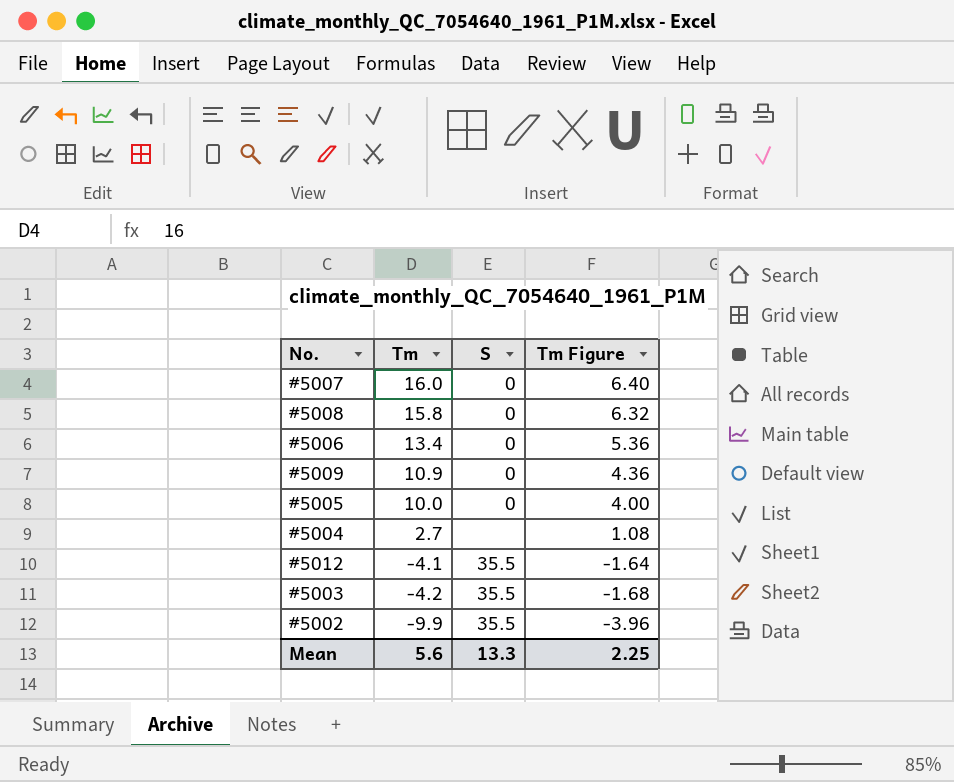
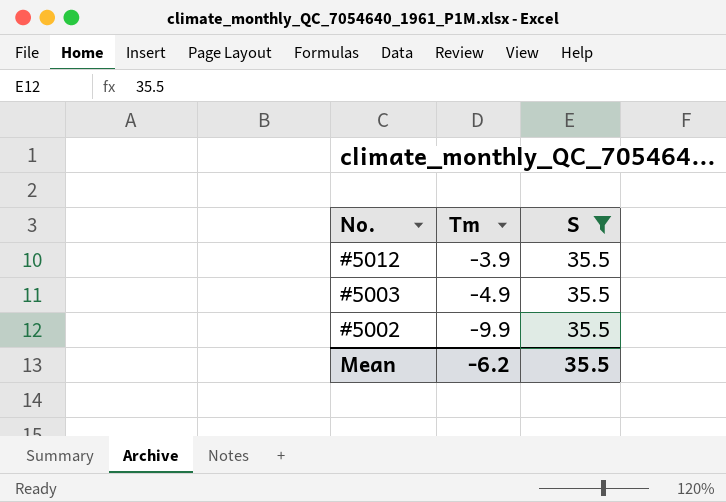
filter: none -> S = 35.5
column Tm Figure | formula: [Tm] * 0.4 -> none
#5012 | Tm: -4.1 -> -3.9
#5003 | Tm: -4.2 -> -4.9
Mean | Tm: 5.6 -> -6.2
Mean | S: 13.3 -> 35.5

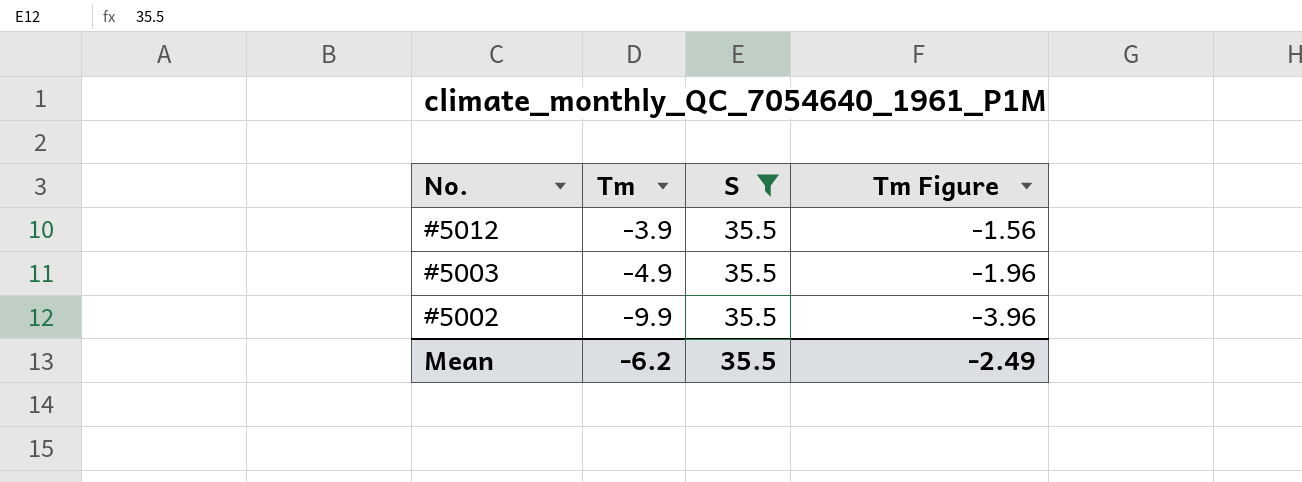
column Tm Figure | formula: none -> [Tm] * 0.4

